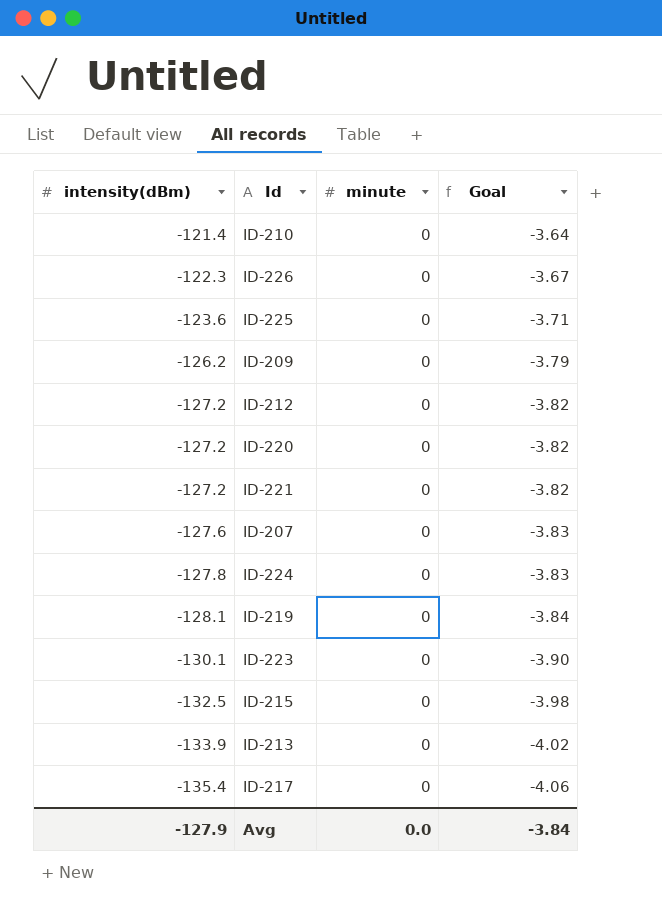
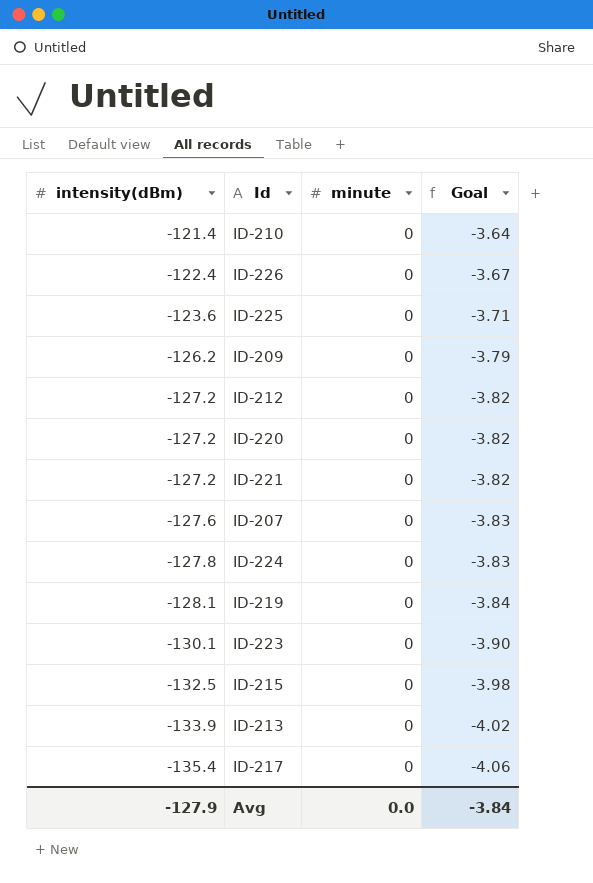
ID-226 | intensity(dBm): -122.3 -> -122.4

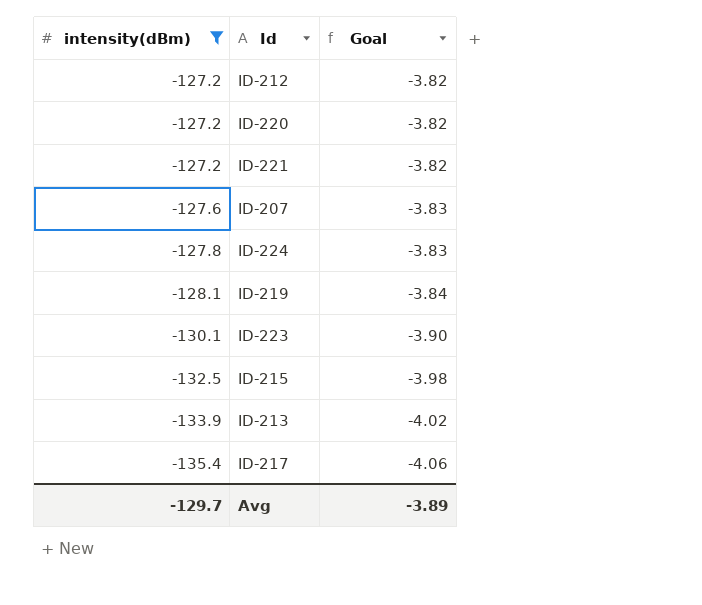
filter: none -> intensity(dBm) <= -127.2
column minute | position: 3 -> none
Avg | intensity(dBm): -127.9 -> -129.7
Avg | Goal: -3.84 -> -3.89

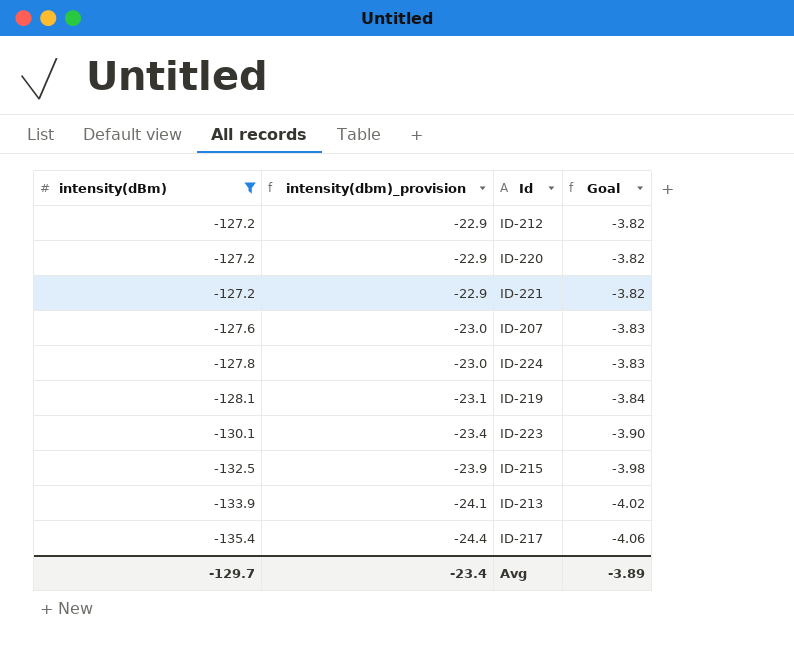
column intensity(dbm)_provision | formula: none -> [intensity(dBm)] * 0.18

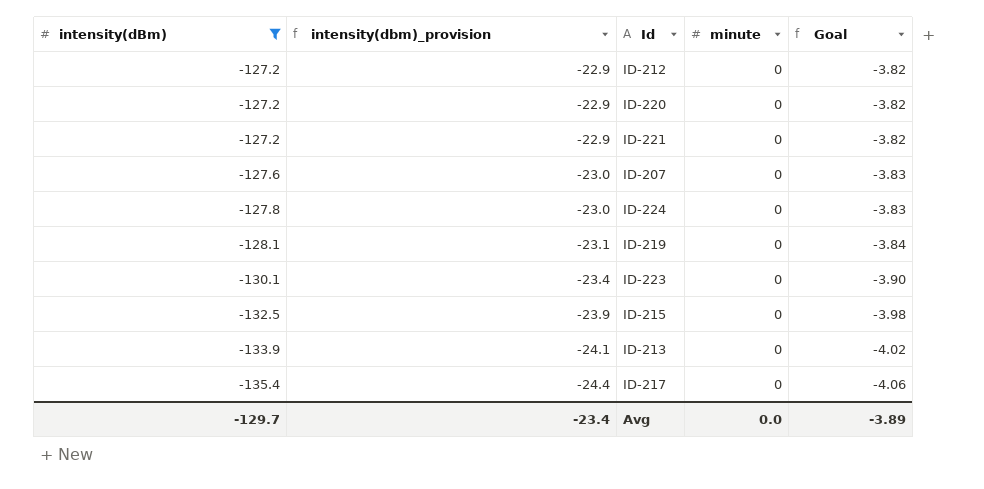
column minute | position: none -> 4

